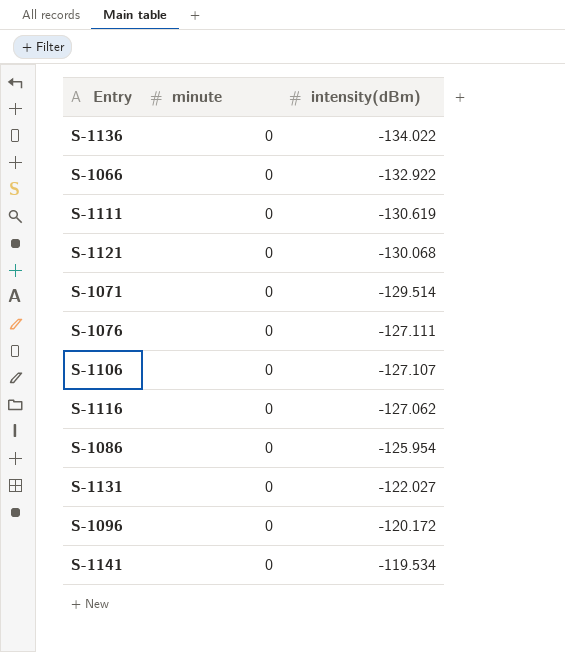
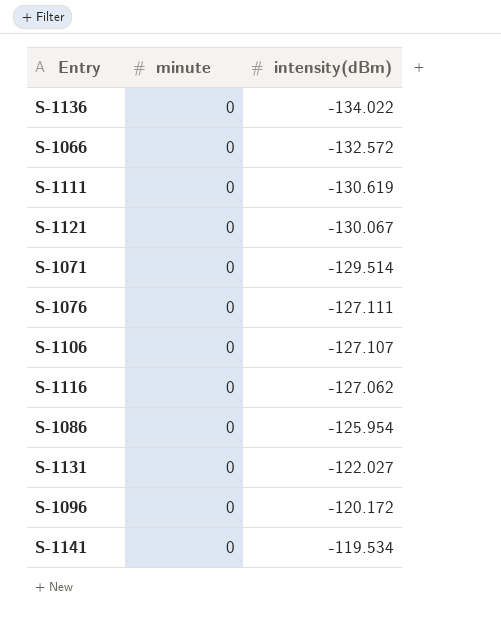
S-1066 | intensity(dBm): -132.922 -> -132.572
S-1121 | intensity(dBm): -130.068 -> -130.067

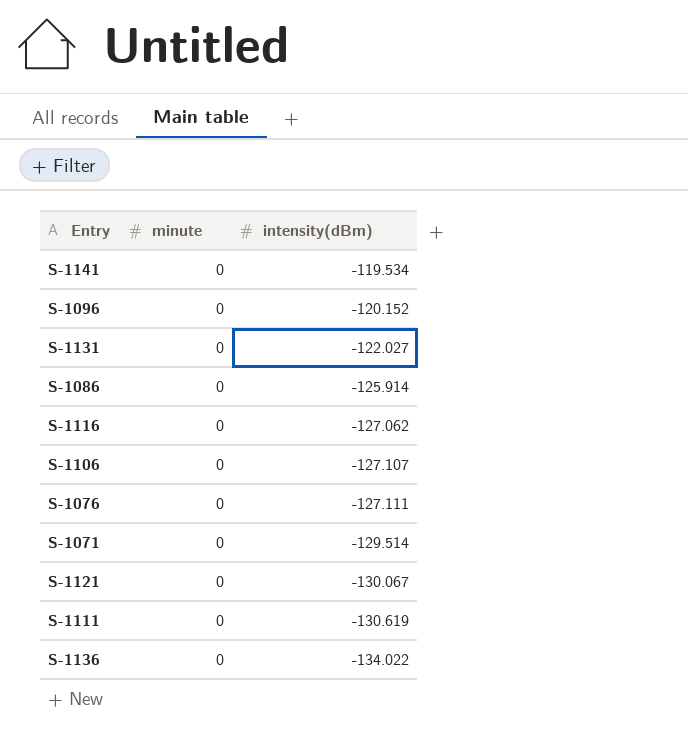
row order: intensity(dBm) ascending -> intensity(dBm) descending
row S-1066: 0 | -132.572 -> none
S-1096 | intensity(dBm): -120.172 -> -120.152
S-1086 | intensity(dBm): -125.954 -> -125.914

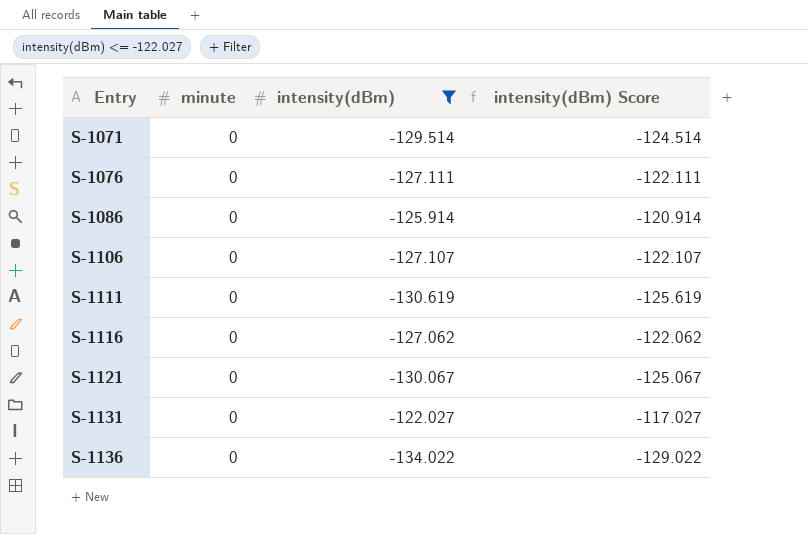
filter: none -> intensity(dBm) <= -122.027
row order: intensity(dBm) descending -> Entry ascending
column intensity(dBm) Score | formula: none -> [intensity(dBm)] + 5

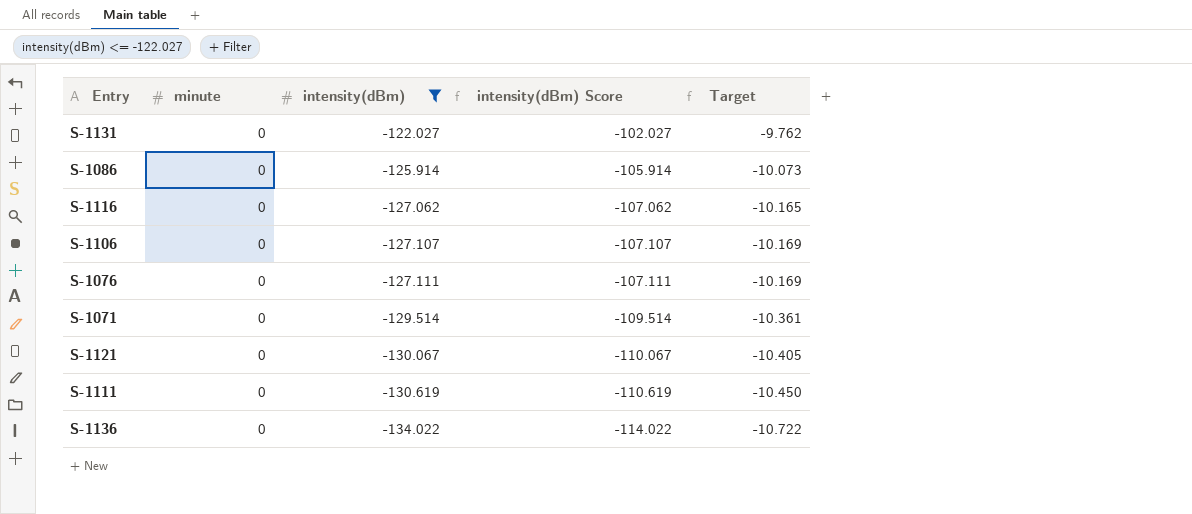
row order: Entry ascending -> intensity(dBm) descending
column intensity(dBm) Score | formula: [intensity(dBm)] + 5 -> [intensity(dBm)] + 20
column Target | formula: none -> [intensity(dBm)] * 0.08

